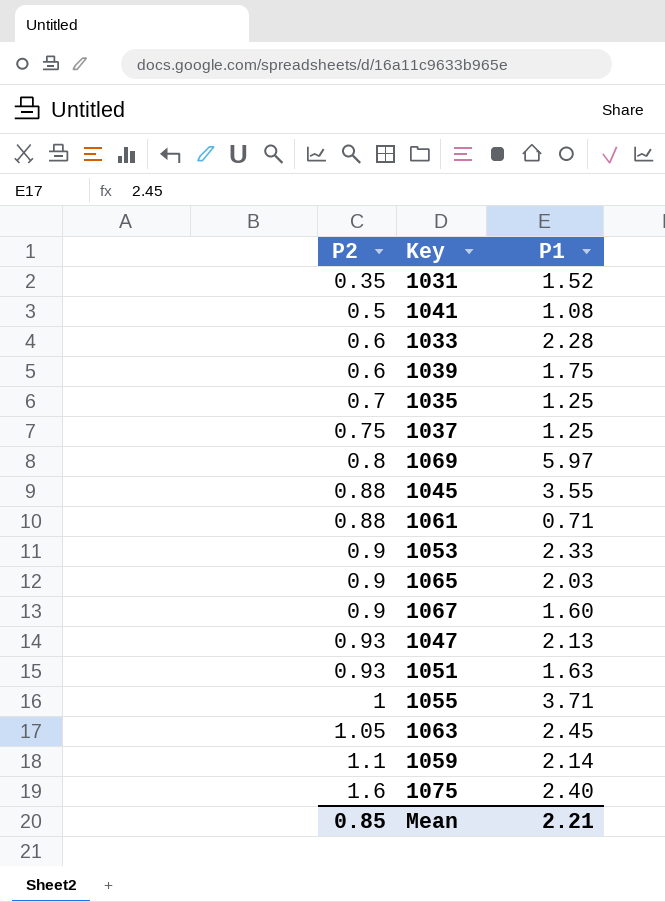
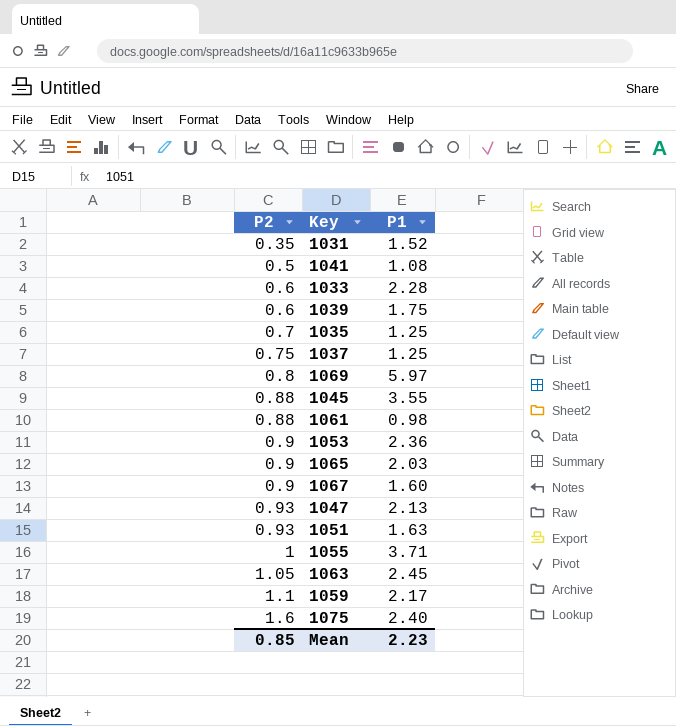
1061 | P1: 0.71 -> 0.98
1053 | P1: 2.33 -> 2.36
1059 | P1: 2.14 -> 2.17
Mean | P1: 2.21 -> 2.23

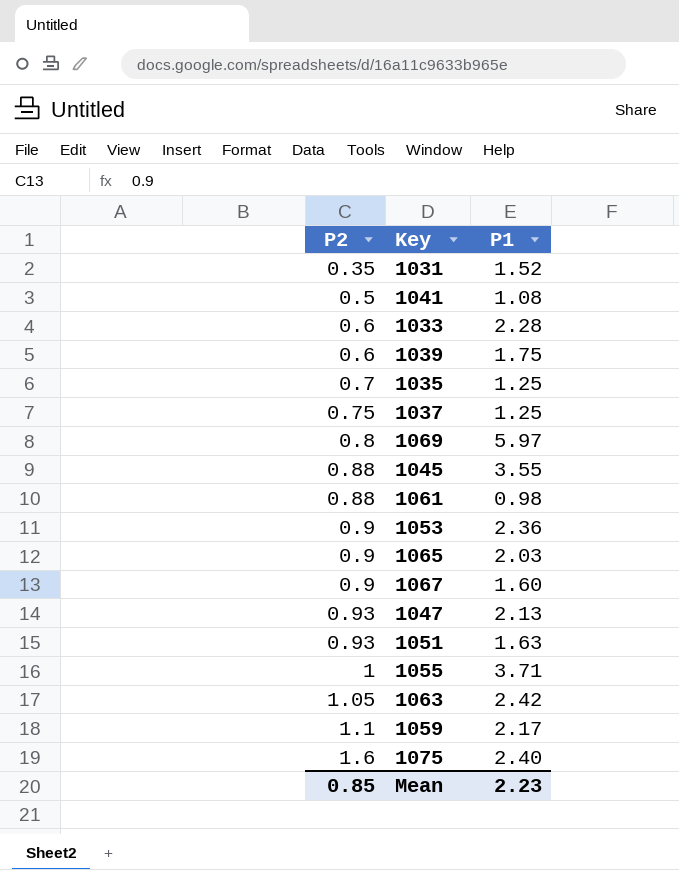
1063 | P1: 2.45 -> 2.42

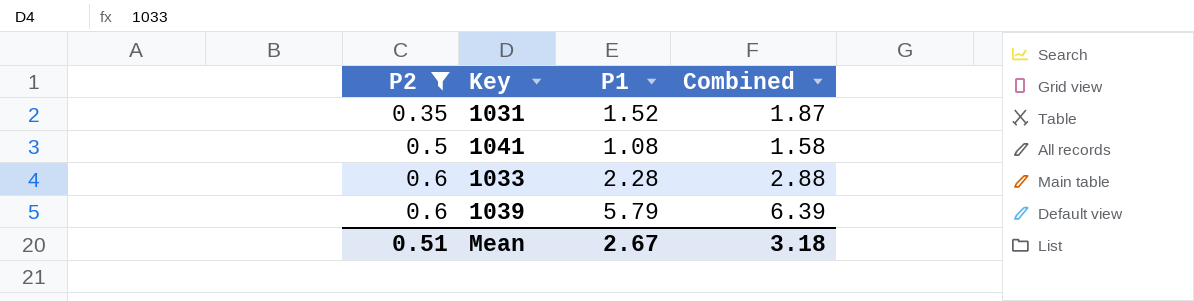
filter: none -> P2 <= 0.6
column Combined | formula: none -> [P2] + [P1]
1039 | P1: 1.75 -> 5.79
Mean | P2: 0.85 -> 0.51
Mean | P1: 2.23 -> 2.67

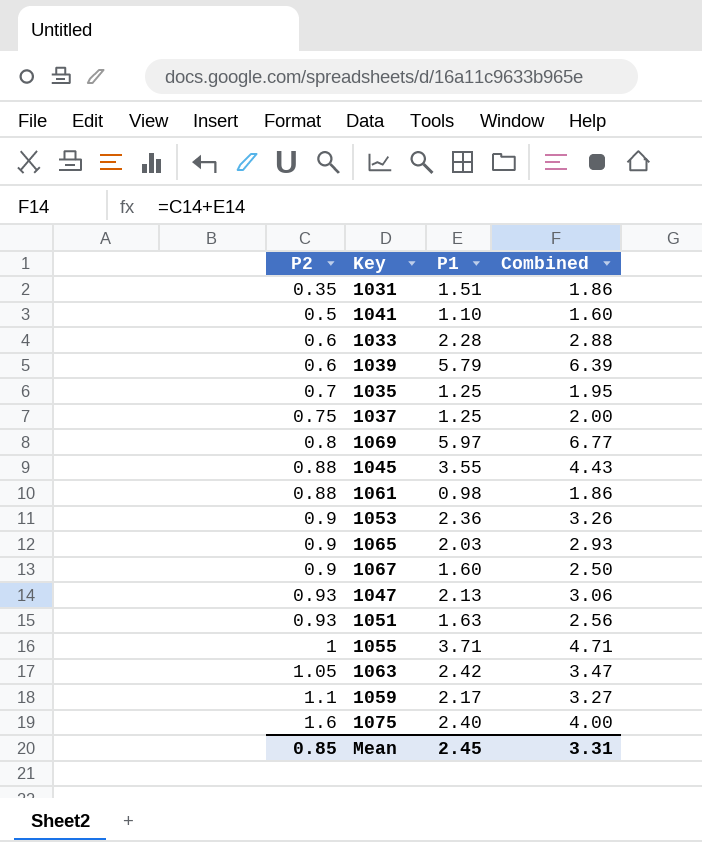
filter: P2 <= 0.6 -> none
1031 | P1: 1.52 -> 1.51
1031 | Combined: 1.87 -> 1.86
1041 | P1: 1.08 -> 1.10
1041 | Combined: 1.58 -> 1.60
Mean | P2: 0.51 -> 0.85
Mean | P1: 2.67 -> 2.45
Mean | Combined: 3.18 -> 3.31

